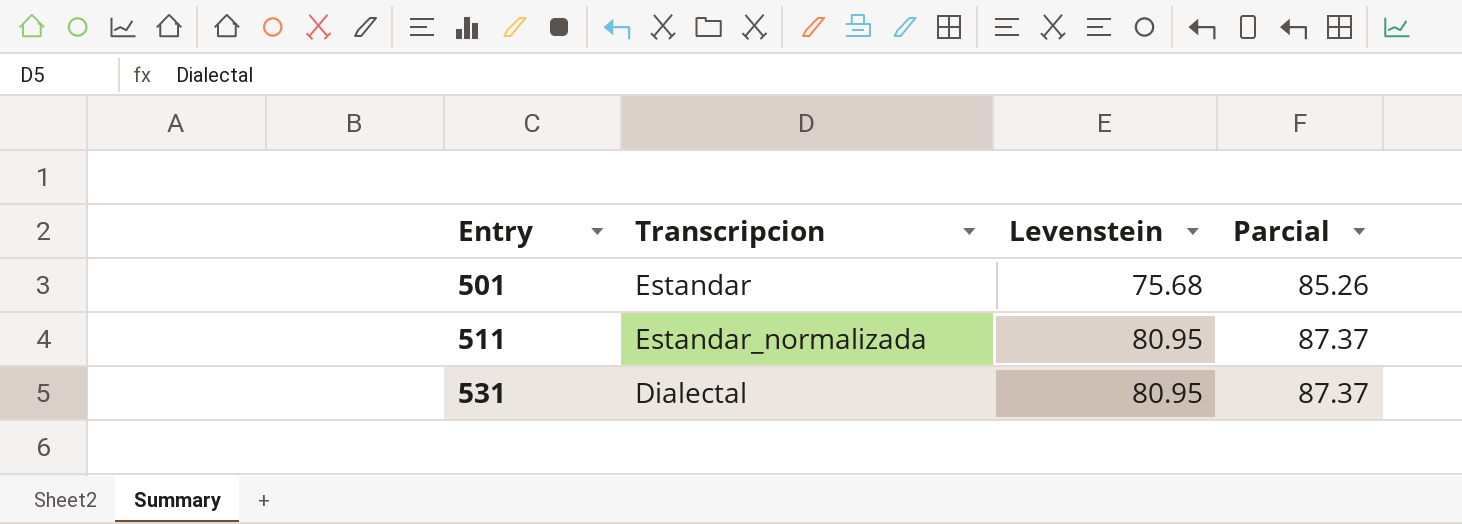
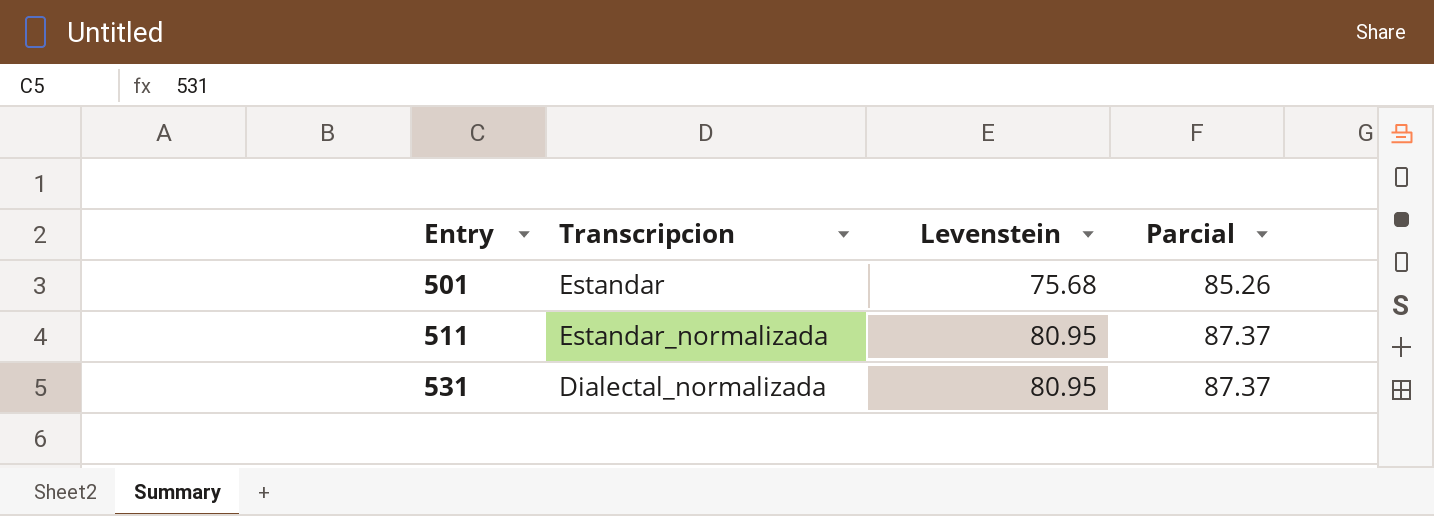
531 | Transcripcion: Dialectal -> Dialectal_normalizada

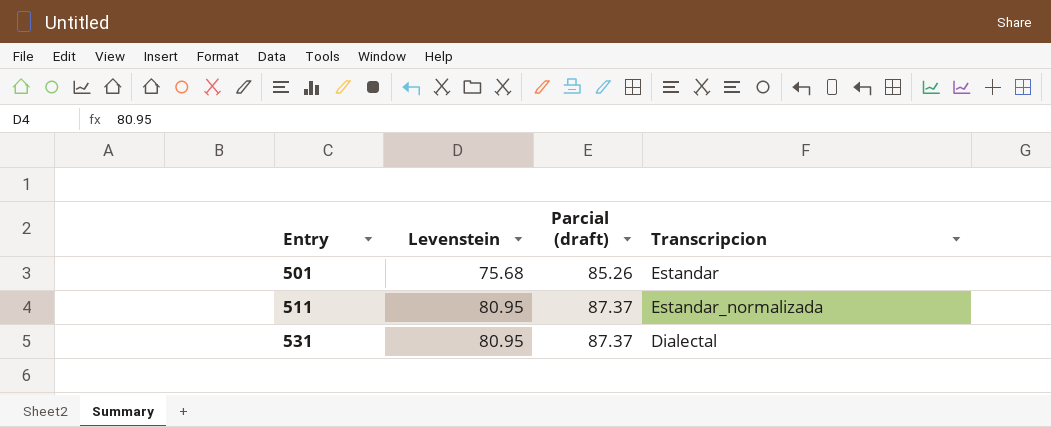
column name: Parcial -> Parcial (draft)
column Transcripcion | position: 2 -> 4
531 | Transcripcion: Dialectal_normalizada -> Dialectal

